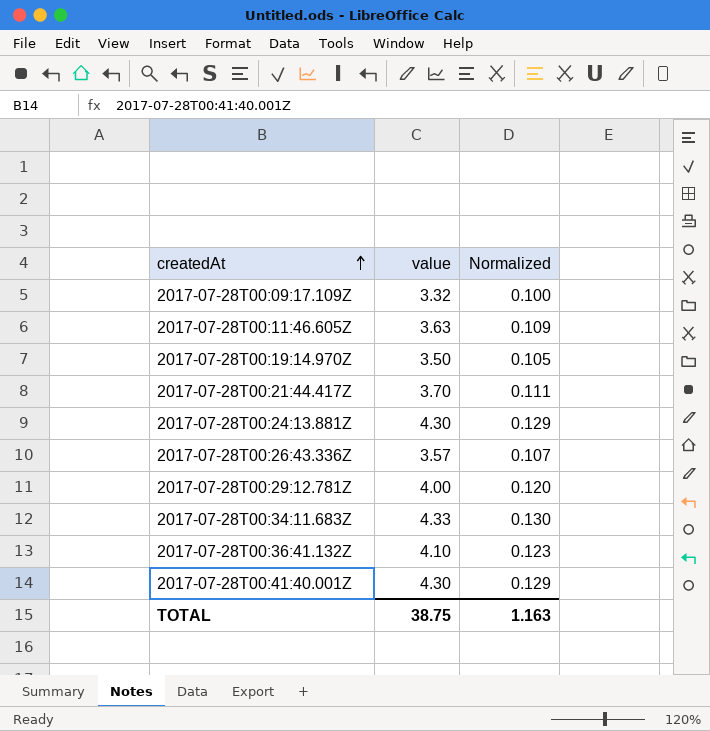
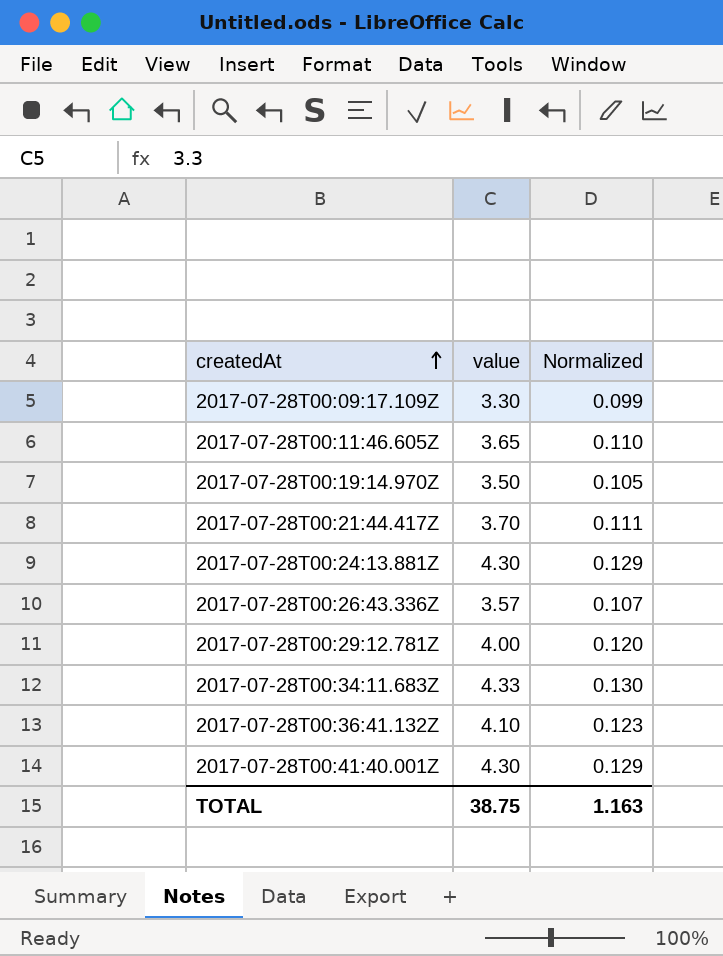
2017-07-28T00:09:17.109Z | value: 3.32 -> 3.30
2017-07-28T00:09:17.109Z | Normalized: 0.100 -> 0.099
2017-07-28T00:11:46.605Z | value: 3.63 -> 3.65
2017-07-28T00:11:46.605Z | Normalized: 0.109 -> 0.110

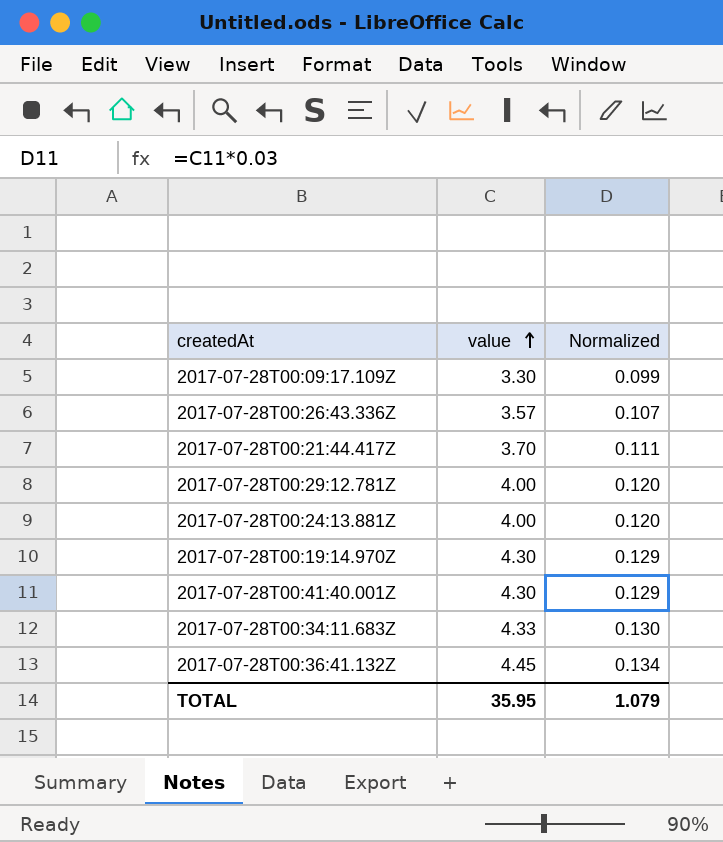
row order: createdAt ascending -> value ascending
row 2017-07-28T00:11:46.605Z: 3.65 | 0.110 -> none
2017-07-28T00:24:13.881Z | value: 4.30 -> 4.00
2017-07-28T00:24:13.881Z | Normalized: 0.129 -> 0.120
2017-07-28T00:19:14.970Z | value: 3.50 -> 4.30
2017-07-28T00:19:14.970Z | Normalized: 0.105 -> 0.129
2017-07-28T00:36:41.132Z | value: 4.10 -> 4.45
2017-07-28T00:36:41.132Z | Normalized: 0.123 -> 0.134
TOTAL | value: 38.75 -> 35.95
TOTAL | Normalized: 1.163 -> 1.079

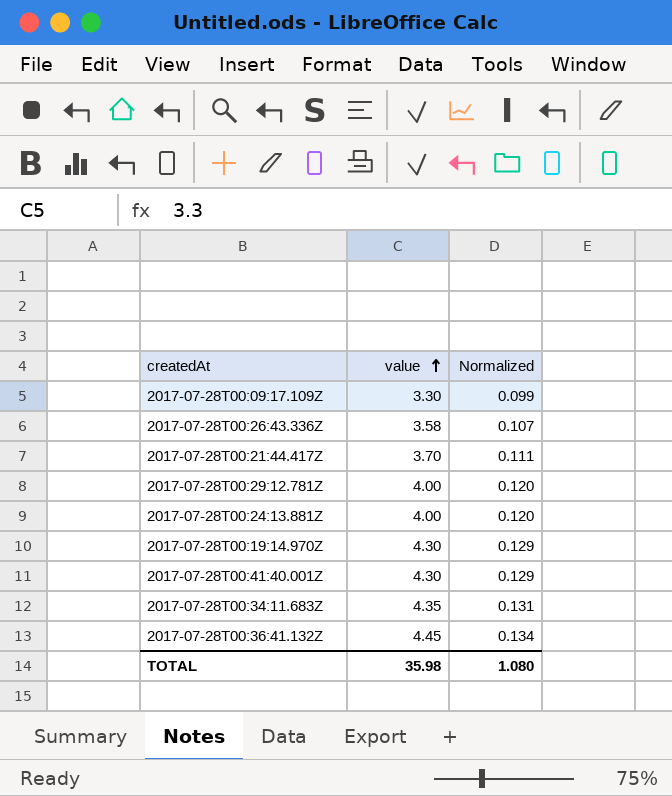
2017-07-28T00:26:43.336Z | value: 3.57 -> 3.58
2017-07-28T00:34:11.683Z | value: 4.33 -> 4.35
2017-07-28T00:34:11.683Z | Normalized: 0.130 -> 0.131
TOTAL | value: 35.95 -> 35.98
TOTAL | Normalized: 1.079 -> 1.080

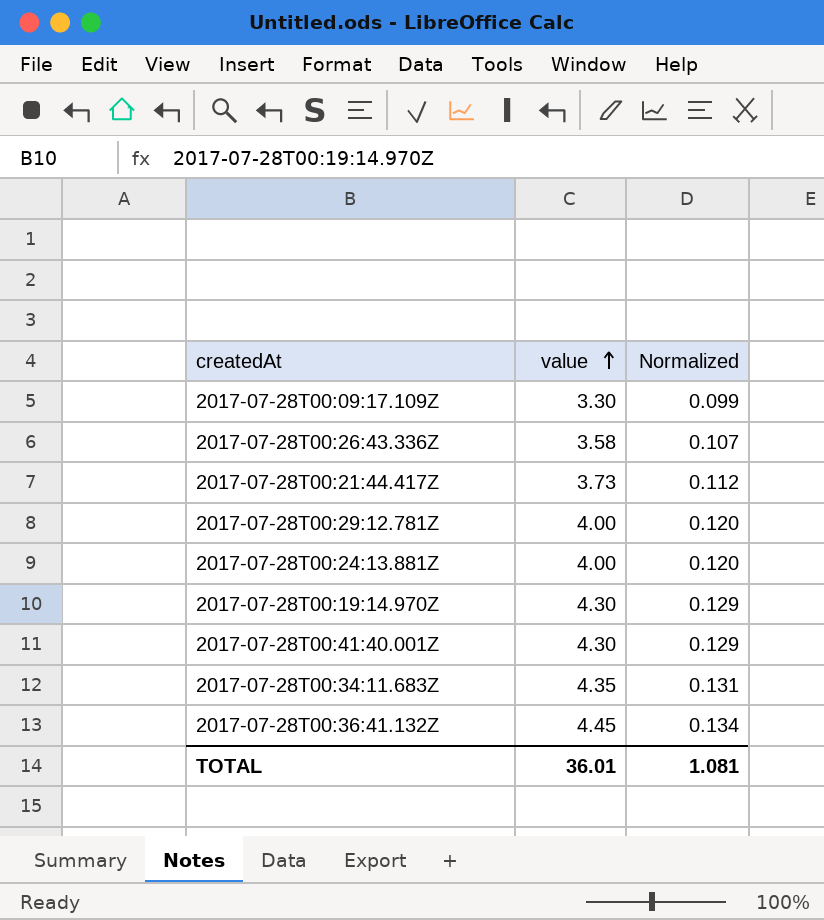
2017-07-28T00:21:44.417Z | value: 3.70 -> 3.73
2017-07-28T00:21:44.417Z | Normalized: 0.111 -> 0.112
TOTAL | value: 35.98 -> 36.01
TOTAL | Normalized: 1.080 -> 1.081

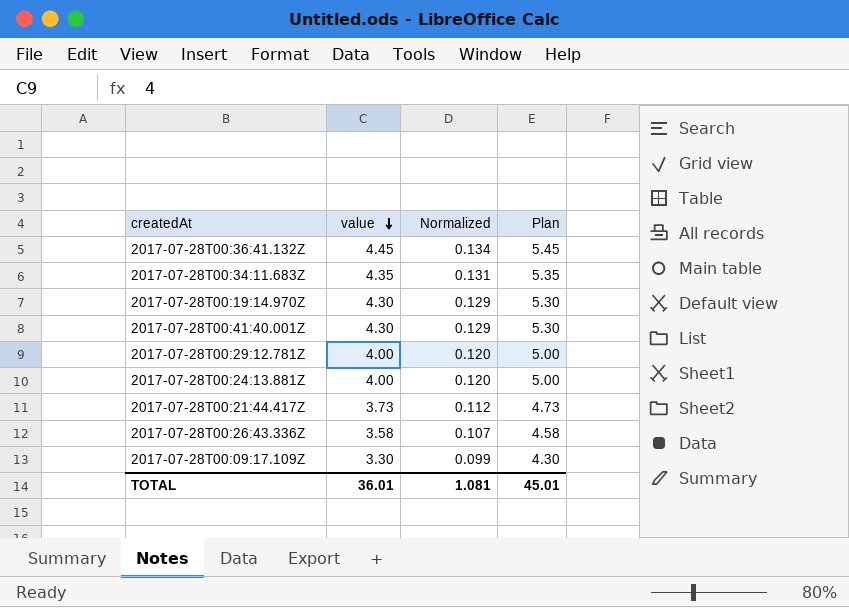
row order: value ascending -> value descending
column Plan | formula: none -> [value] + 1

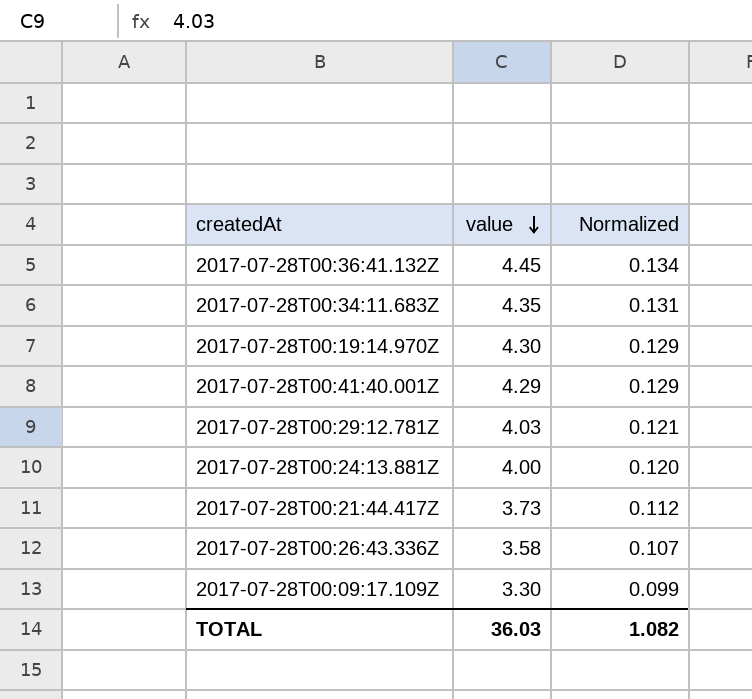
column Plan | formula: [value] + 1 -> none
2017-07-28T00:41:40.001Z | value: 4.30 -> 4.29
2017-07-28T00:29:12.781Z | value: 4.00 -> 4.03
2017-07-28T00:29:12.781Z | Normalized: 0.120 -> 0.121
TOTAL | value: 36.01 -> 36.03
TOTAL | Normalized: 1.081 -> 1.082

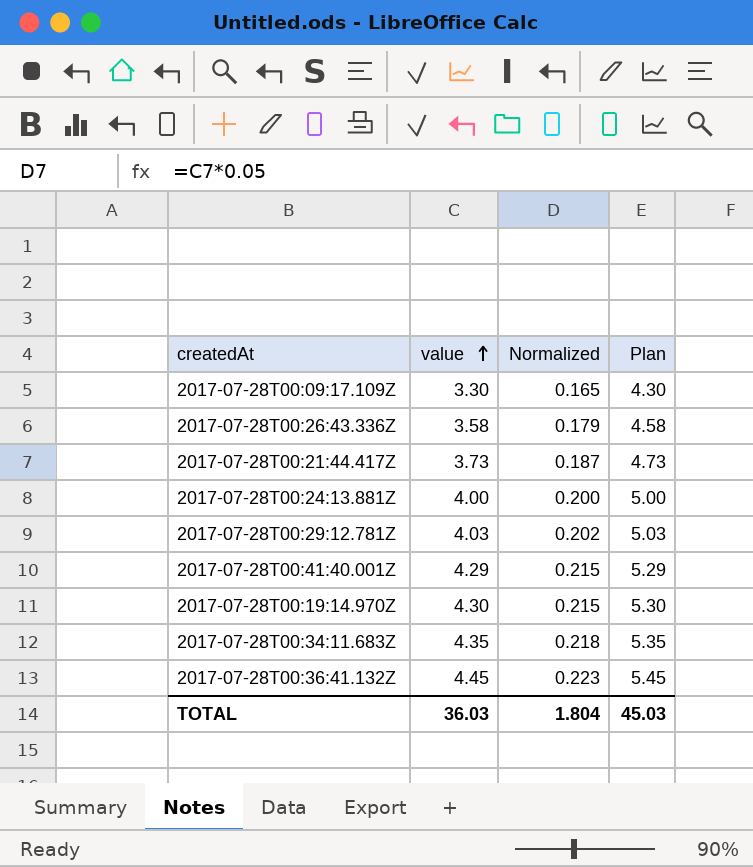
row order: value descending -> value ascending
column Normalized | formula: [value] * 0.03 -> [value] * 0.05
column Plan | formula: none -> [value] + 1
TOTAL | Normalized: 1.082 -> 1.804

